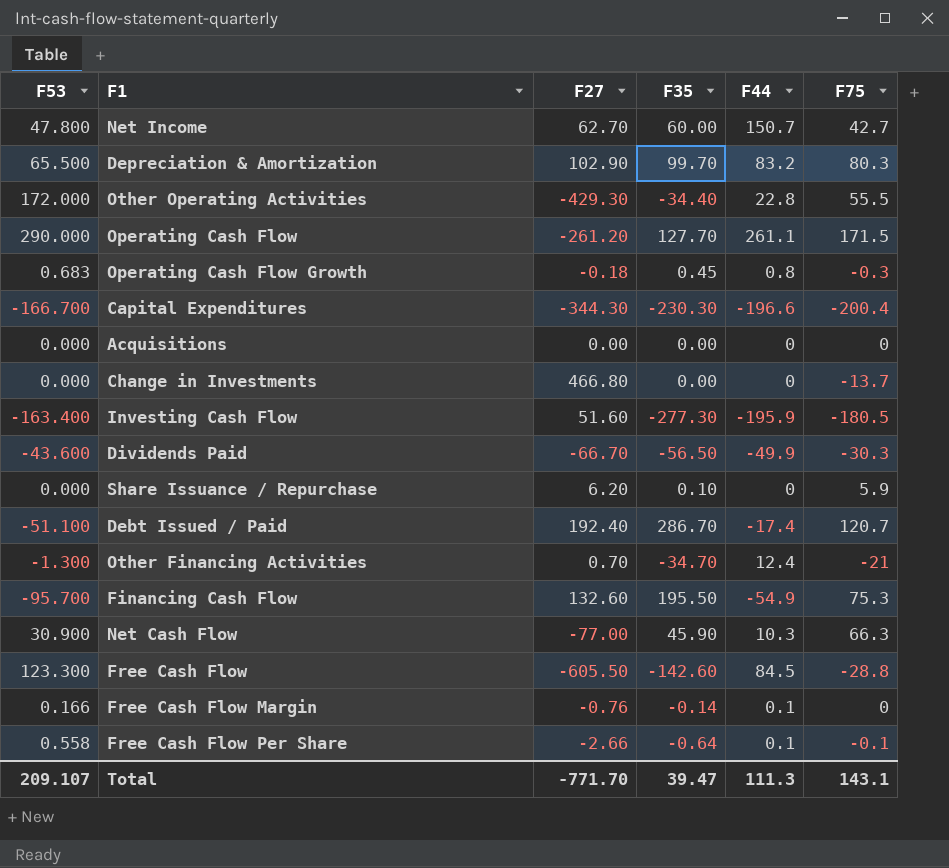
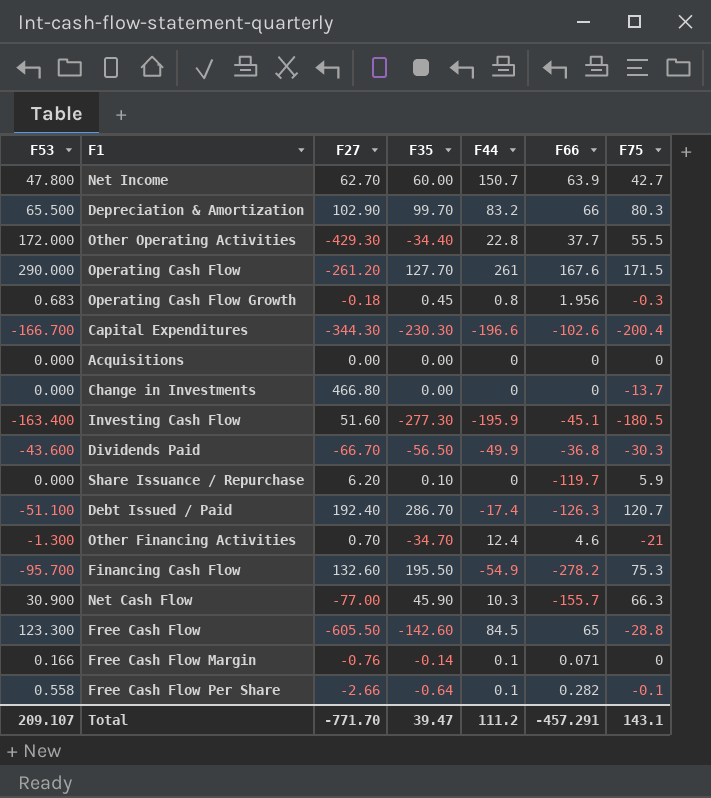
column F66 | position: none -> 6
Operating Cash Flow | F44: 261.1 -> 261
Total | F44: 111.3 -> 111.2

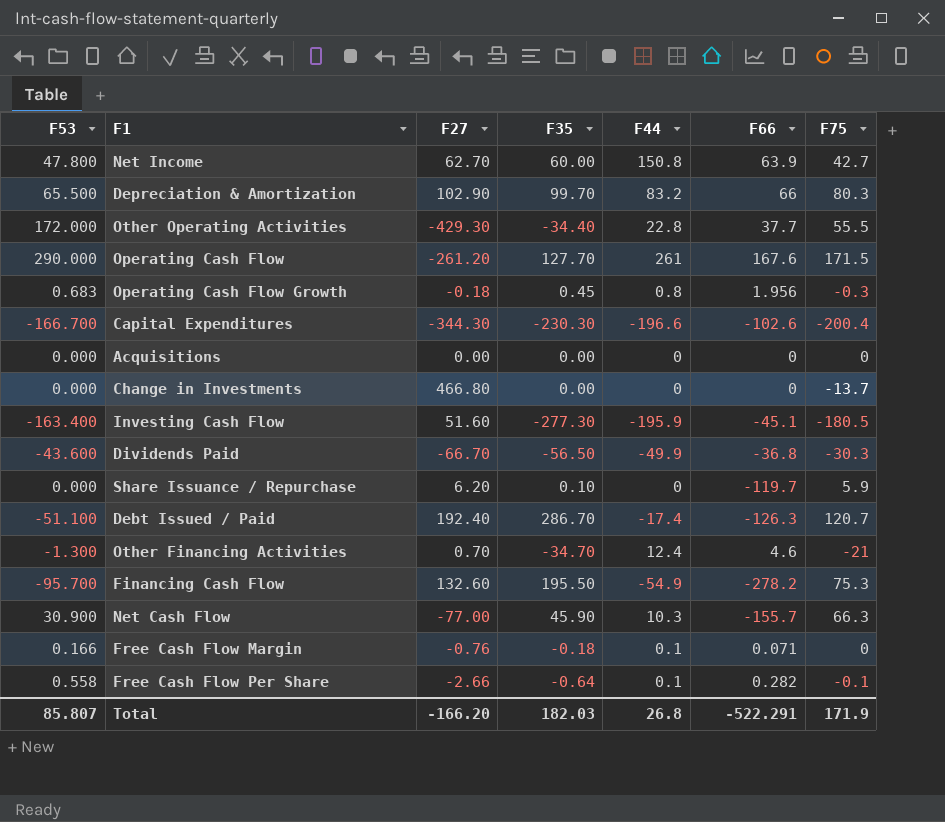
row Free Cash Flow: 123.300 | -605.50 | -142.60 | 84.5 | 65 | -28.8 -> none
Net Income | F44: 150.7 -> 150.8
Free Cash Flow Margin | F35: -0.14 -> -0.18
Total | F53: 209.107 -> 85.807
Total | F27: -771.70 -> -166.20
Total | F35: 39.47 -> 182.03
Total | F44: 111.2 -> 26.8
Total | F66: -457.291 -> -522.291
Total | F75: 143.1 -> 171.9

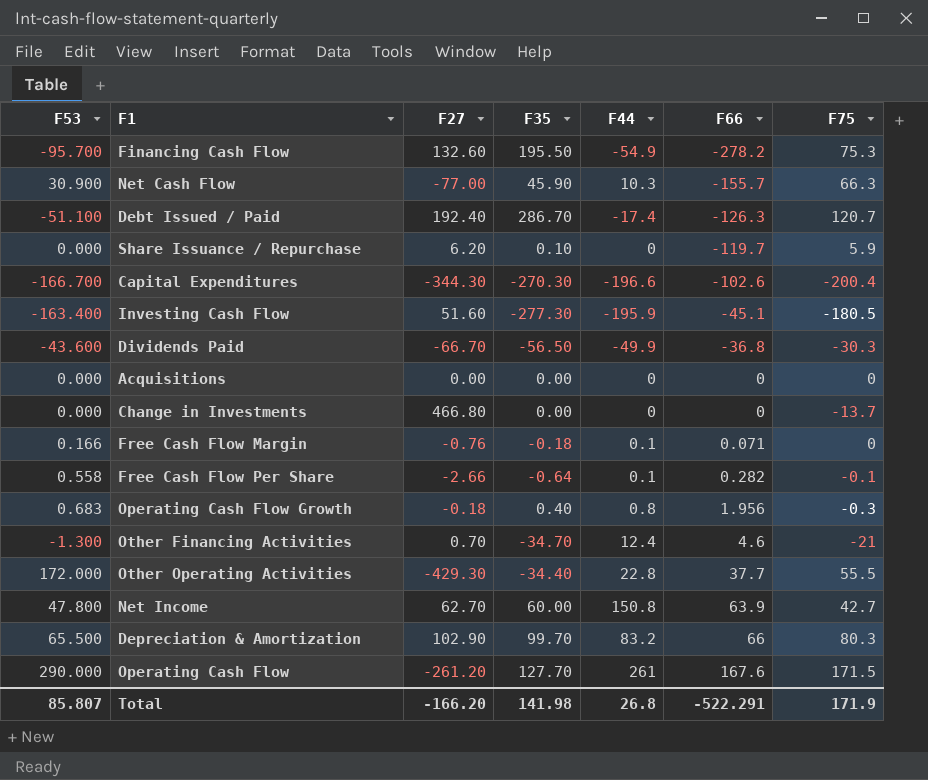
row order: none -> F66 ascending
Capital Expenditures | F35: -230.30 -> -270.30
Operating Cash Flow Growth | F35: 0.45 -> 0.40
Total | F35: 182.03 -> 141.98

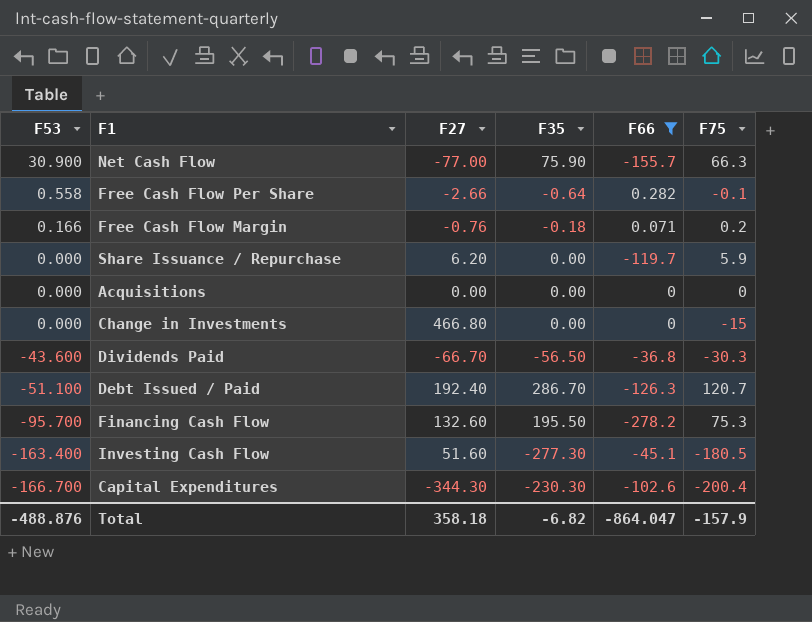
filter: none -> F66 <= 0.282
row order: F66 ascending -> F53 descending
column F44 | position: 5 -> none
Net Cash Flow | F35: 45.90 -> 75.90
Free Cash Flow Margin | F75: 0 -> 0.2
Share Issuance / Repurchase | F35: 0.10 -> 0.00
Change in Investments | F75: -13.7 -> -15
Capital Expenditures | F35: -270.30 -> -230.30
Total | F53: 85.807 -> -488.876
Total | F27: -166.20 -> 358.18
Total | F35: 141.98 -> -6.82
Total | F66: -522.291 -> -864.047
Total | F75: 171.9 -> -157.9

